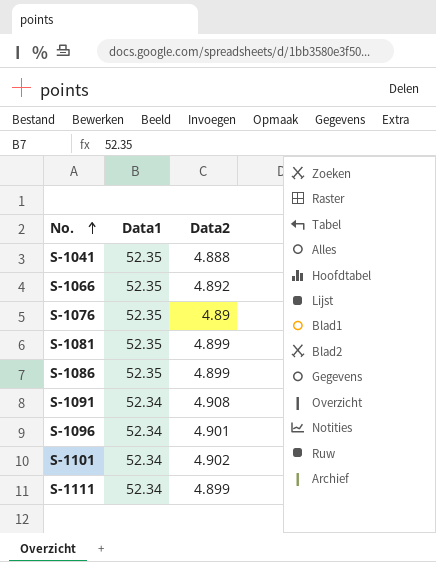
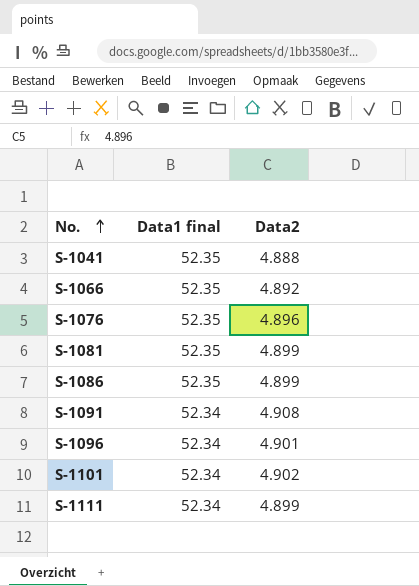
column name: Data1 -> Data1 final
S-1076 | Data2: 4.89 -> 4.896

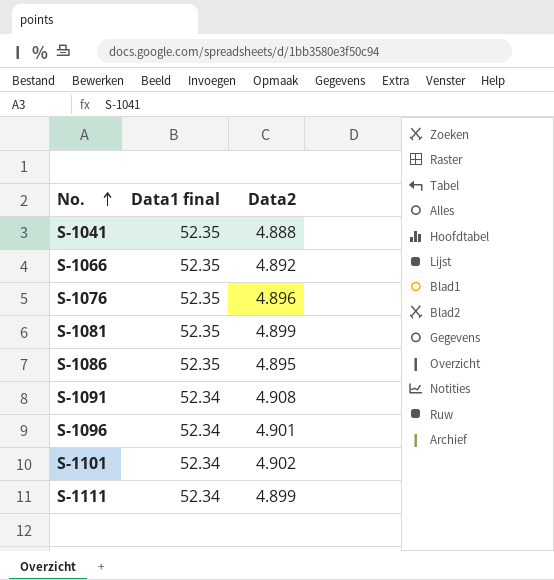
S-1086 | Data2: 4.899 -> 4.895

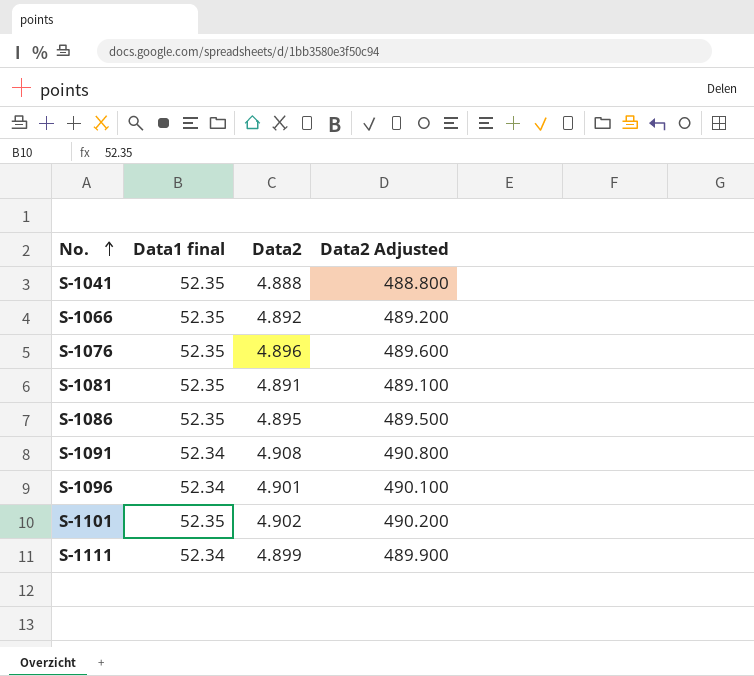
column Data2 Adjusted | formula: none -> [Data2] * 100
S-1081 | Data2: 4.899 -> 4.891
S-1101 | Data1 final: 52.34 -> 52.35

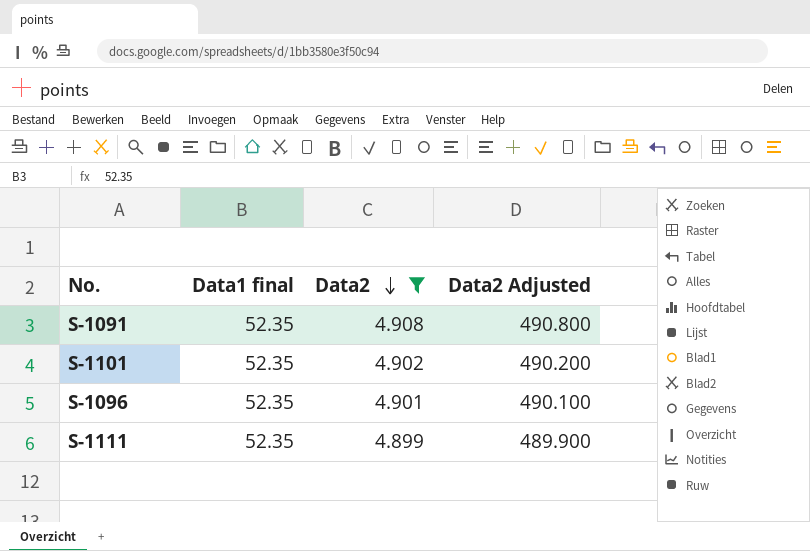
filter: none -> Data2 >= 4.899
row order: No. ascending -> Data2 descending
S-1091 | Data1 final: 52.34 -> 52.35
S-1096 | Data1 final: 52.34 -> 52.35
S-1111 | Data1 final: 52.34 -> 52.35

